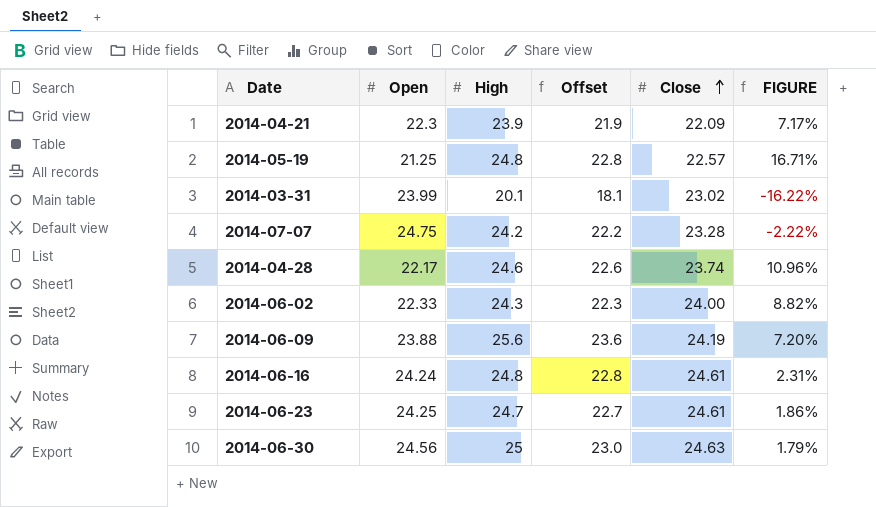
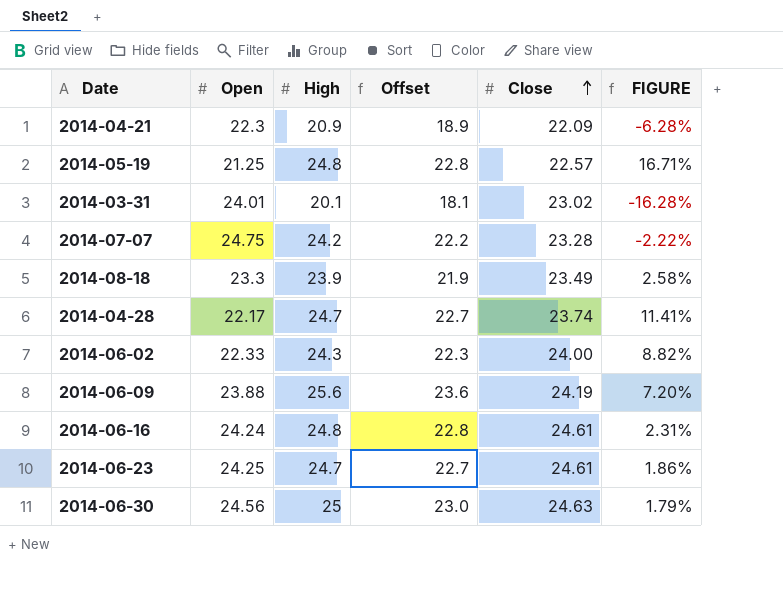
2014-04-21 | High: 23.9 -> 20.9
2014-04-21 | Offset: 21.9 -> 18.9
2014-04-21 | FIGURE: 7.17% -> -6.28%
2014-03-31 | Open: 23.99 -> 24.01
2014-03-31 | FIGURE: -16.22% -> -16.28%
row 2014-08-18: none -> 23.3 | 23.9 | 21.9 | 23.49 | 2.58%
2014-04-28 | High: 24.6 -> 24.7
2014-04-28 | Offset: 22.6 -> 22.7
2014-04-28 | FIGURE: 10.96% -> 11.41%

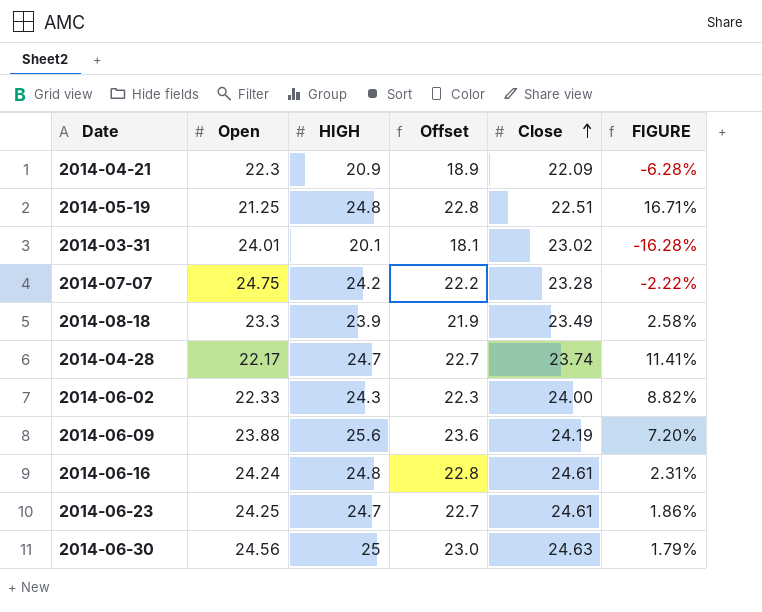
column name: High -> HIGH
2014-05-19 | Close: 22.57 -> 22.51

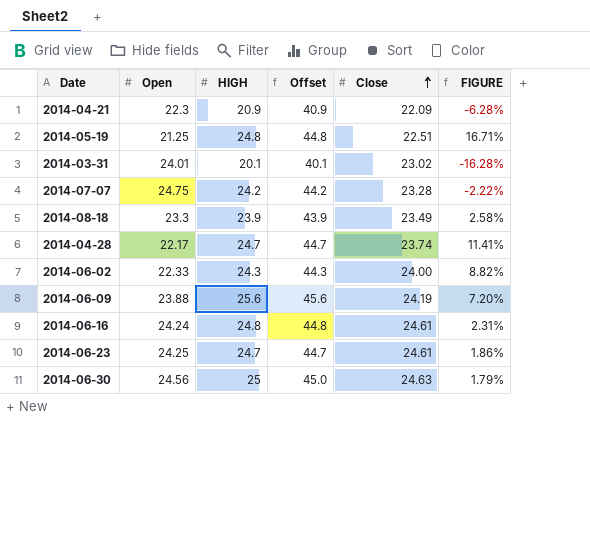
column Offset | formula: [HIGH] - 2 -> [HIGH] + 20

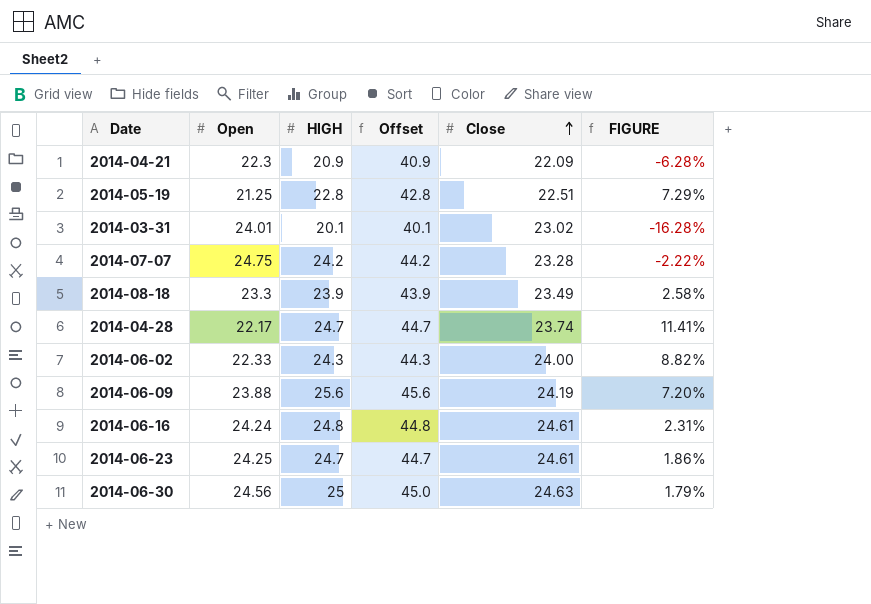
2014-05-19 | HIGH: 24.8 -> 22.8
2014-05-19 | Offset: 44.8 -> 42.8
2014-05-19 | FIGURE: 16.71% -> 7.29%

